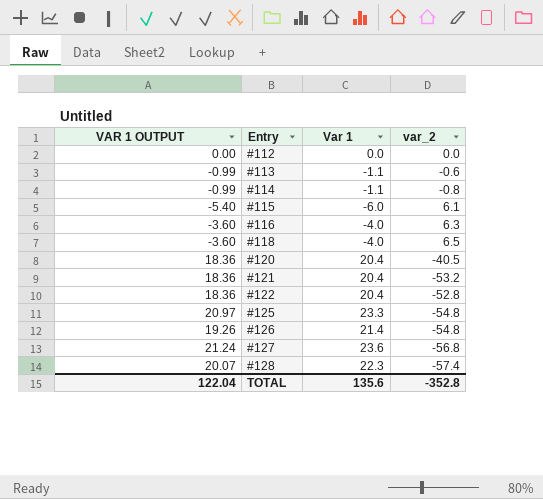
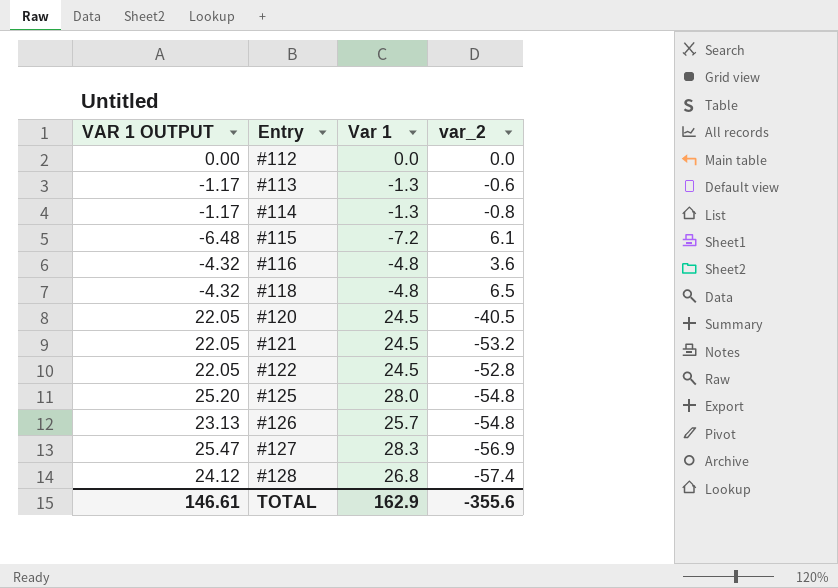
#113 | VAR 1 OUTPUT: -0.99 -> -1.17
#113 | Var 1: -1.1 -> -1.3
#114 | VAR 1 OUTPUT: -0.99 -> -1.17
#114 | Var 1: -1.1 -> -1.3
#115 | VAR 1 OUTPUT: -5.40 -> -6.48
#115 | Var 1: -6.0 -> -7.2
#116 | VAR 1 OUTPUT: -3.60 -> -4.32
#116 | Var 1: -4.0 -> -4.8
#116 | var_2: 6.3 -> 3.6
#118 | VAR 1 OUTPUT: -3.60 -> -4.32
#118 | Var 1: -4.0 -> -4.8
#120 | VAR 1 OUTPUT: 18.36 -> 22.05
#120 | Var 1: 20.4 -> 24.5
#121 | VAR 1 OUTPUT: 18.36 -> 22.05
#121 | Var 1: 20.4 -> 24.5
#122 | VAR 1 OUTPUT: 18.36 -> 22.05
#122 | Var 1: 20.4 -> 24.5
#125 | VAR 1 OUTPUT: 20.97 -> 25.20
#125 | Var 1: 23.3 -> 28.0
#126 | VAR 1 OUTPUT: 19.26 -> 23.13
#126 | Var 1: 21.4 -> 25.7
#127 | VAR 1 OUTPUT: 21.24 -> 25.47
#127 | Var 1: 23.6 -> 28.3
#127 | var_2: -56.8 -> -56.9
#128 | VAR 1 OUTPUT: 20.07 -> 24.12
#128 | Var 1: 22.3 -> 26.8
TOTAL | VAR 1 OUTPUT: 122.04 -> 146.61
TOTAL | Var 1: 135.6 -> 162.9
TOTAL | var_2: -352.8 -> -355.6

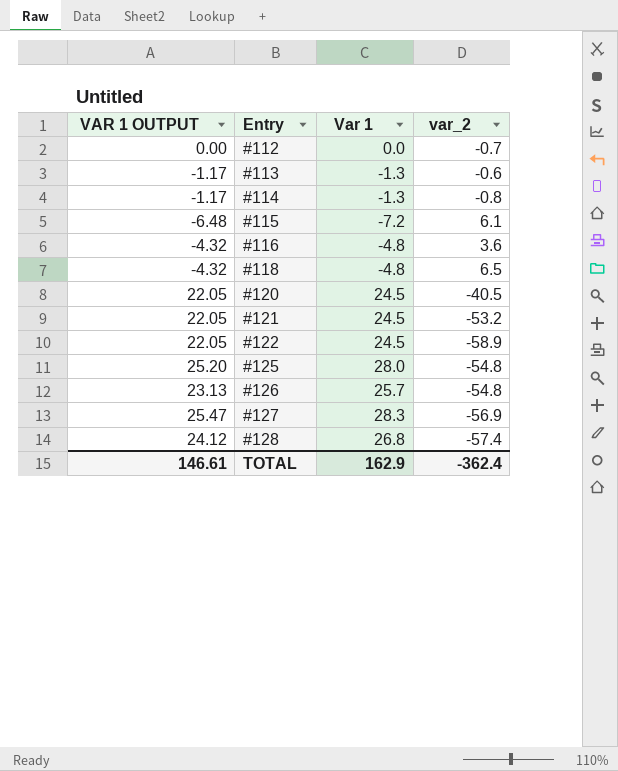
#112 | var_2: 0.0 -> -0.7
#122 | var_2: -52.8 -> -58.9
TOTAL | var_2: -355.6 -> -362.4

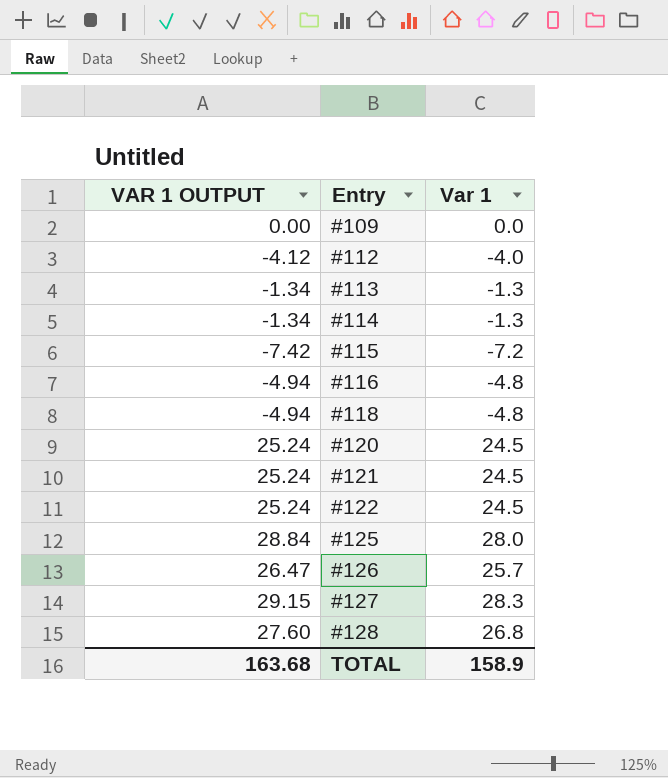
column var_2 | position: 4 -> none
column VAR 1 OUTPUT | formula: [Var 1] * 0.9 -> [Var 1] * 1.03
row #109: none -> 0.00 | 0.0
#112 | Var 1: 0.0 -> -4.0
TOTAL | VAR 1 OUTPUT: 146.61 -> 163.68
TOTAL | Var 1: 162.9 -> 158.9

